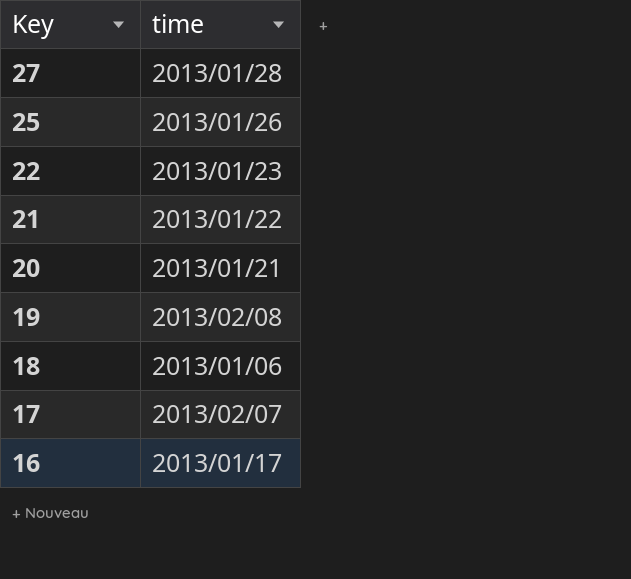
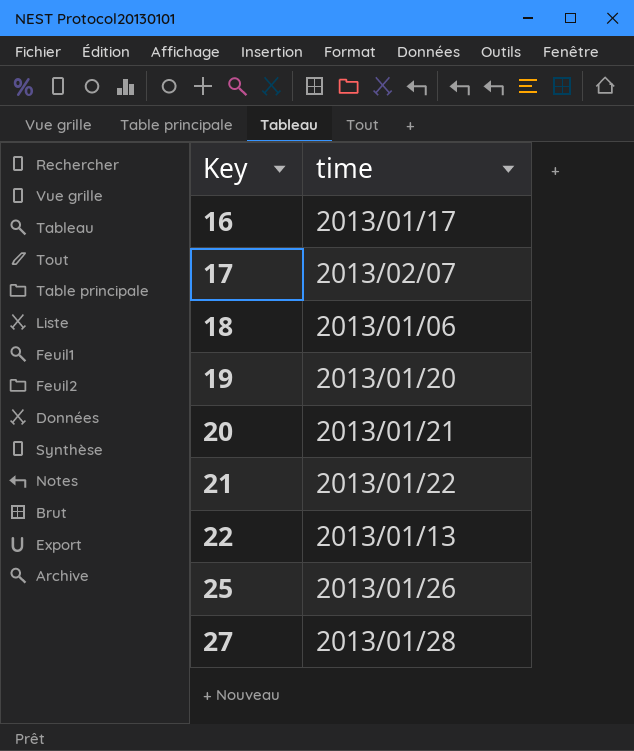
row order: Key descending -> Key ascending
19 | time: 2013/02/08 -> 2013/01/20
22 | time: 2013/01/23 -> 2013/01/13

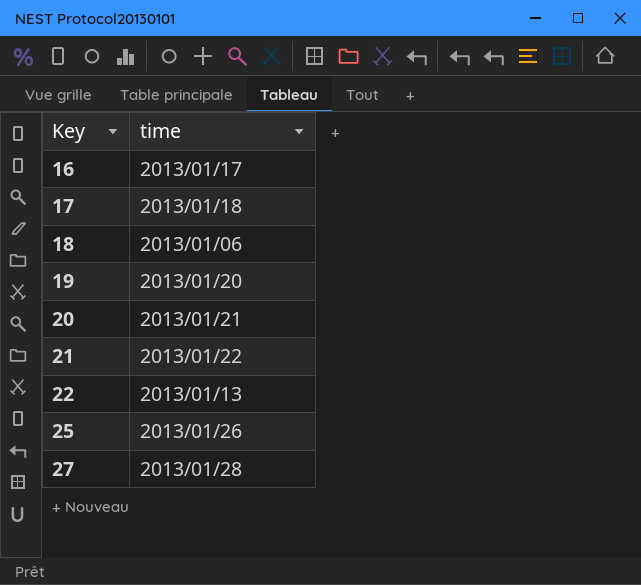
17 | time: 2013/02/07 -> 2013/01/18

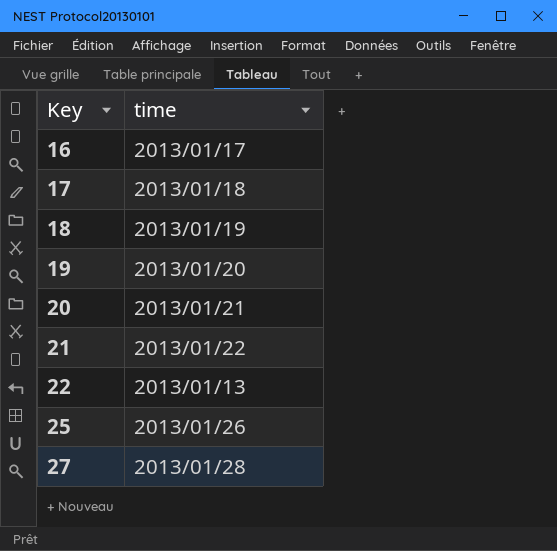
18 | time: 2013/01/06 -> 2013/01/19

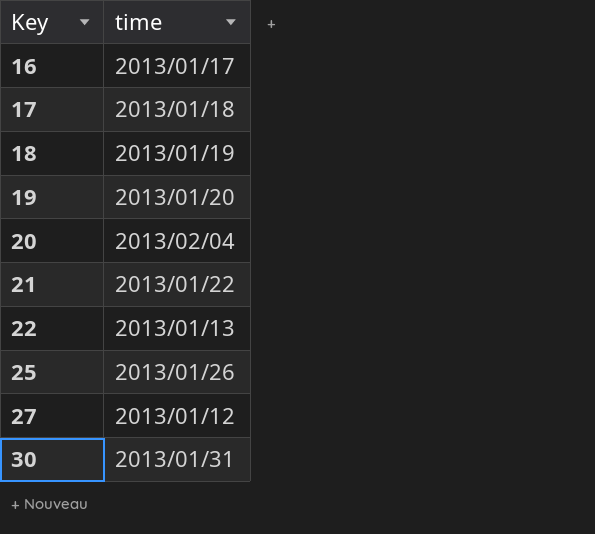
20 | time: 2013/01/21 -> 2013/02/04
27 | time: 2013/01/28 -> 2013/01/12
row 30: none -> 2013/01/31

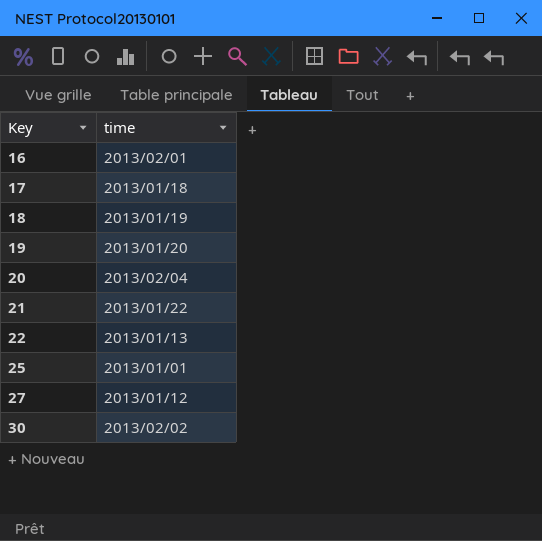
16 | time: 2013/01/17 -> 2013/02/01
25 | time: 2013/01/26 -> 2013/01/01
30 | time: 2013/01/31 -> 2013/02/02

